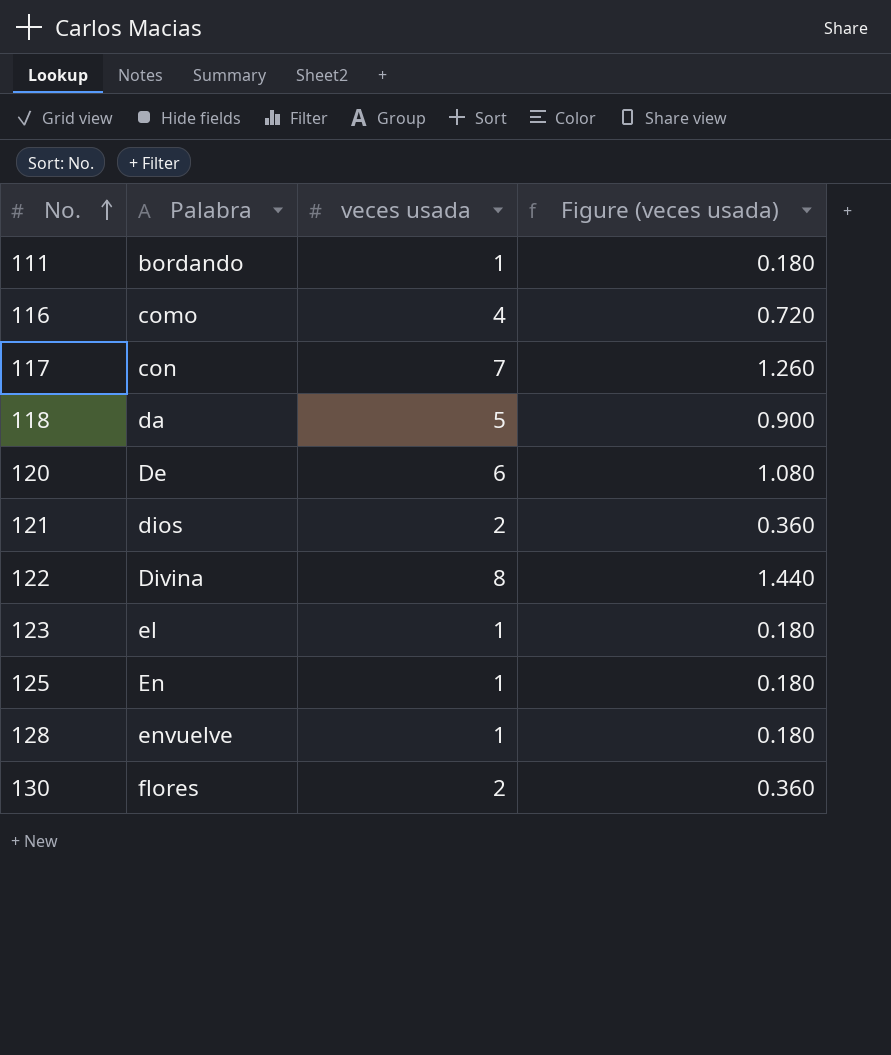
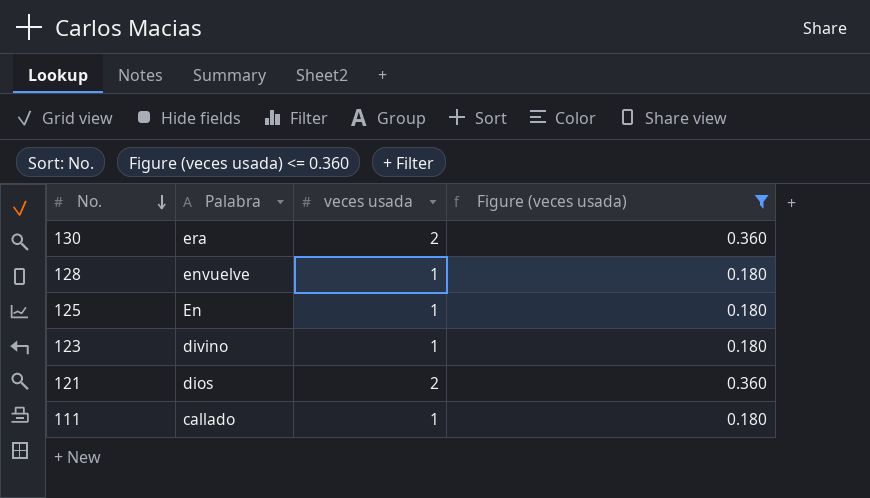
filter: none -> Figure (veces usada) <= 0.360
row order: No. ascending -> No. descending
130 | Palabra: flores -> era
123 | Palabra: el -> divino
111 | Palabra: bordando -> callado

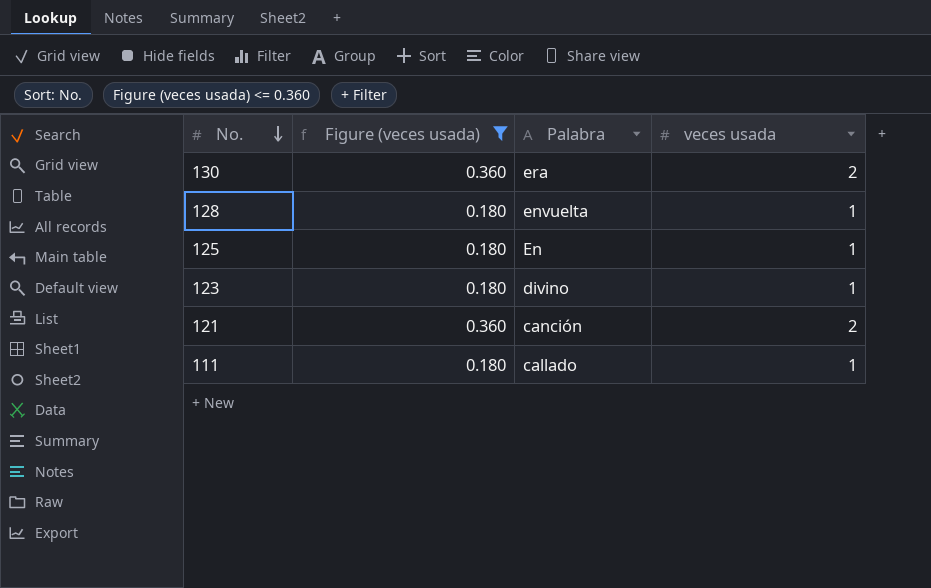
column Figure (veces usada) | position: 4 -> 2
128 | Palabra: envuelve -> envuelta
121 | Palabra: dios -> canción

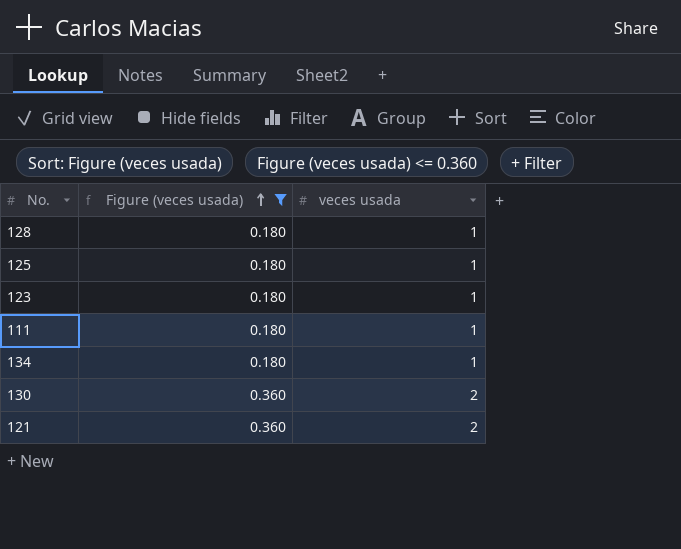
row order: No. descending -> Figure (veces usada) ascending
column Palabra | position: 3 -> none
row 134: none -> 0.180 | 1

